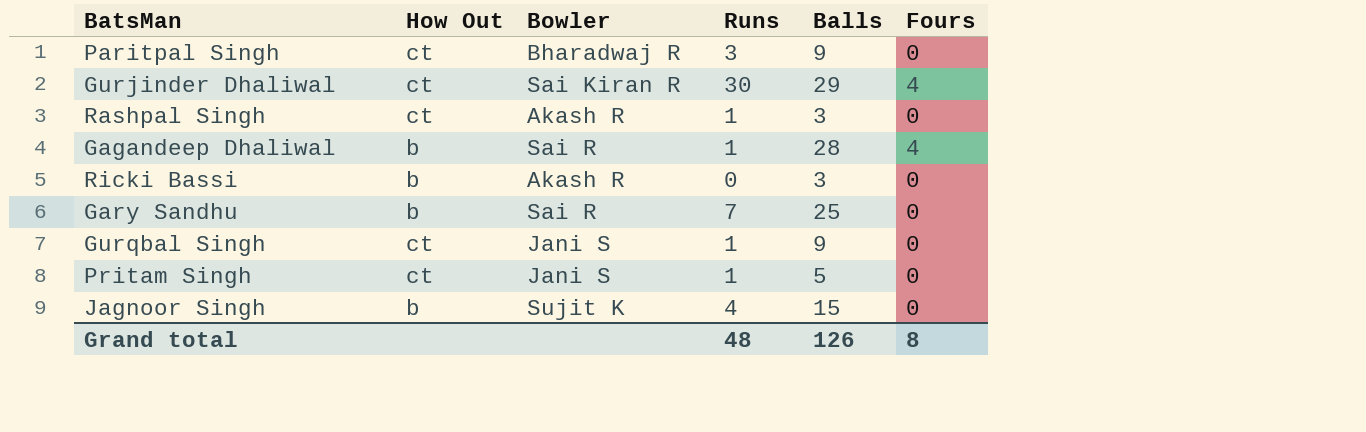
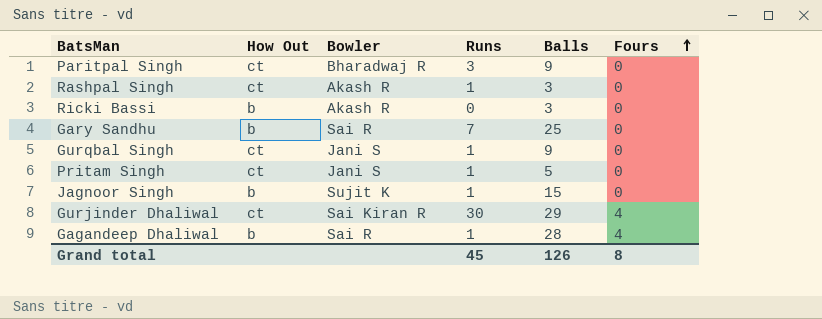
row order: none -> Fours ascending
Jagnoor Singh | Runs: 4 -> 1
Grand total | Runs: 48 -> 45

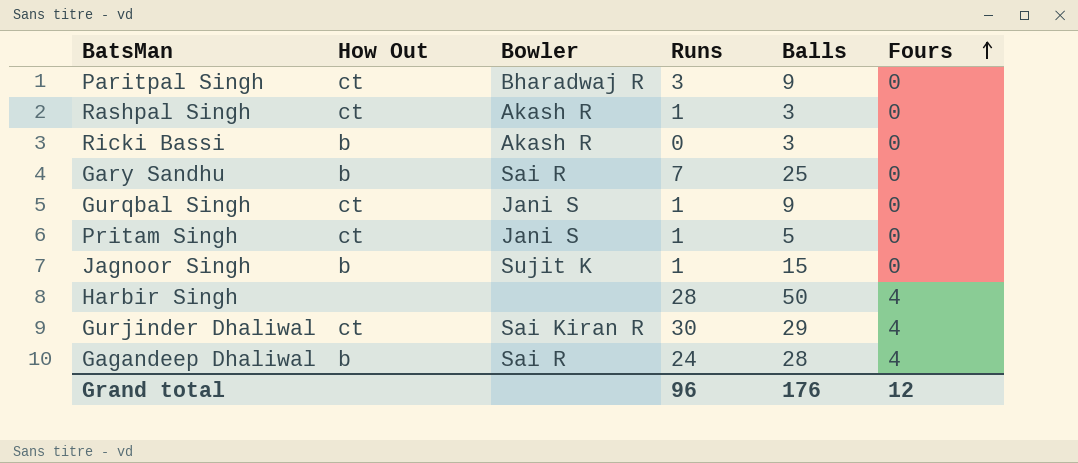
row Harbir Singh: none -> none | none | 28 | 50 | 4
Gagandeep Dhaliwal | Runs: 1 -> 24
Grand total | Runs: 45 -> 96
Grand total | Balls: 126 -> 176
Grand total | Fours: 8 -> 12

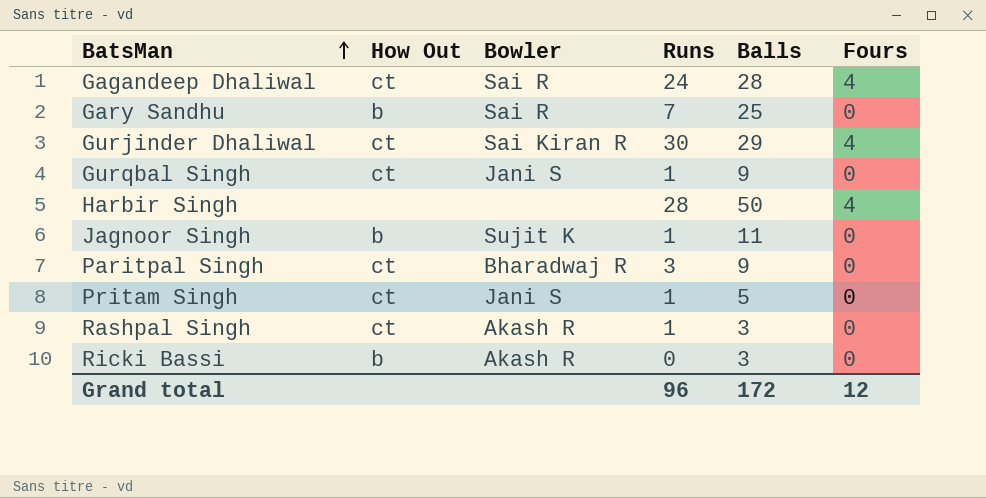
row order: Fours ascending -> BatsMan ascending
Gagandeep Dhaliwal | How Out: b -> ct
Jagnoor Singh | Balls: 15 -> 11
Grand total | Balls: 176 -> 172

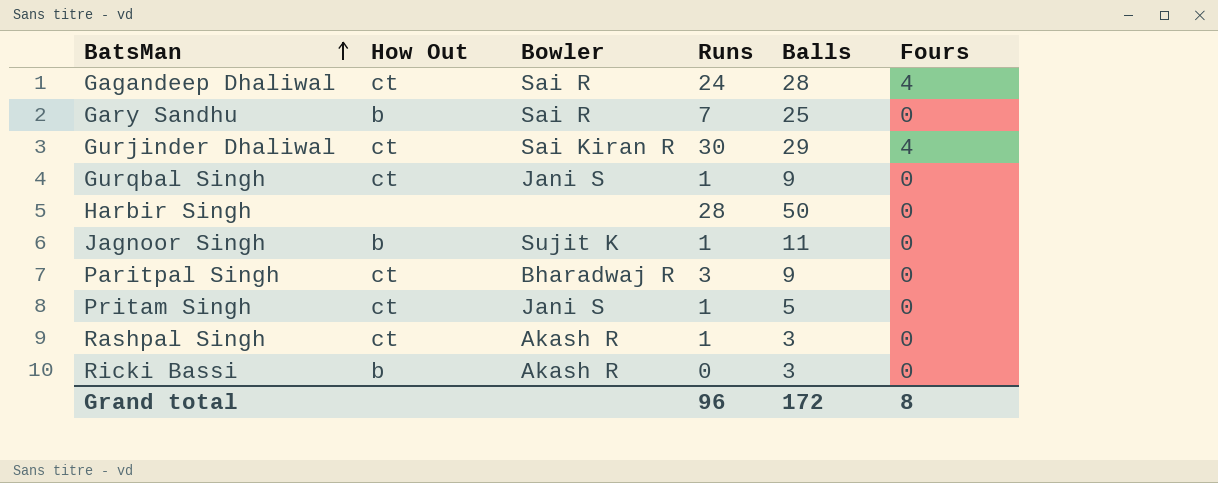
Harbir Singh | Fours: 4 -> 0
Grand total | Fours: 12 -> 8

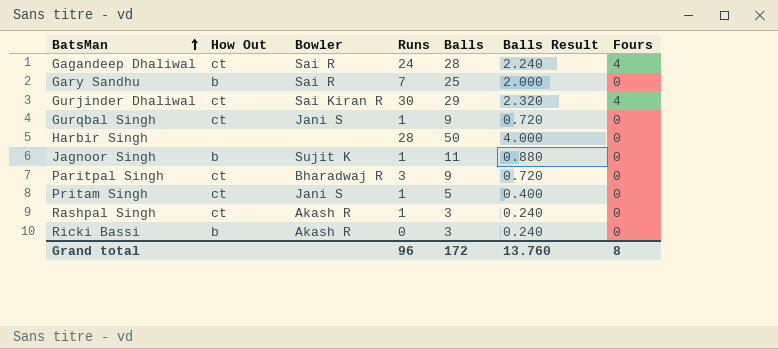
column Balls Result | formula: none -> [Balls] * 0.08

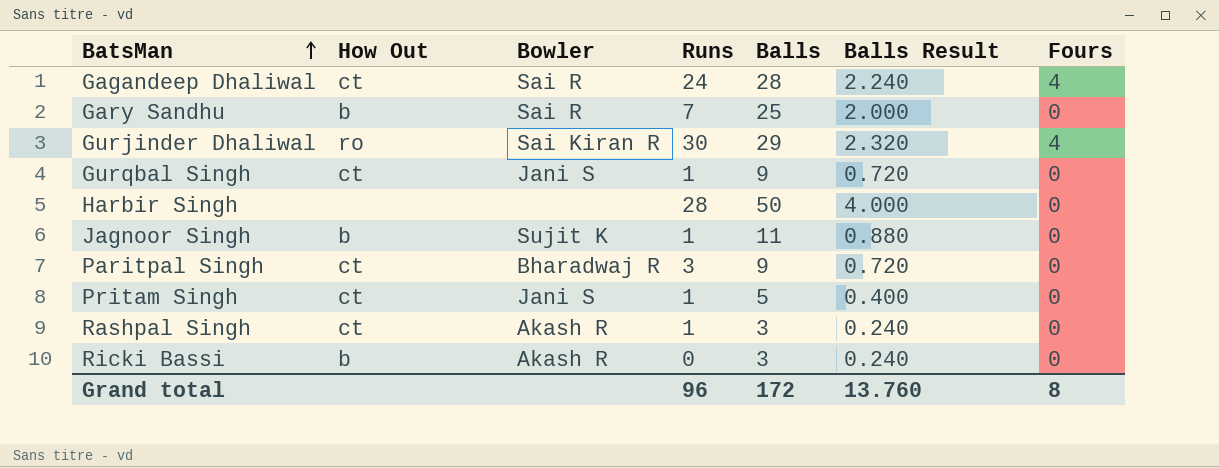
Gurjinder Dhaliwal | How Out: ct -> ro

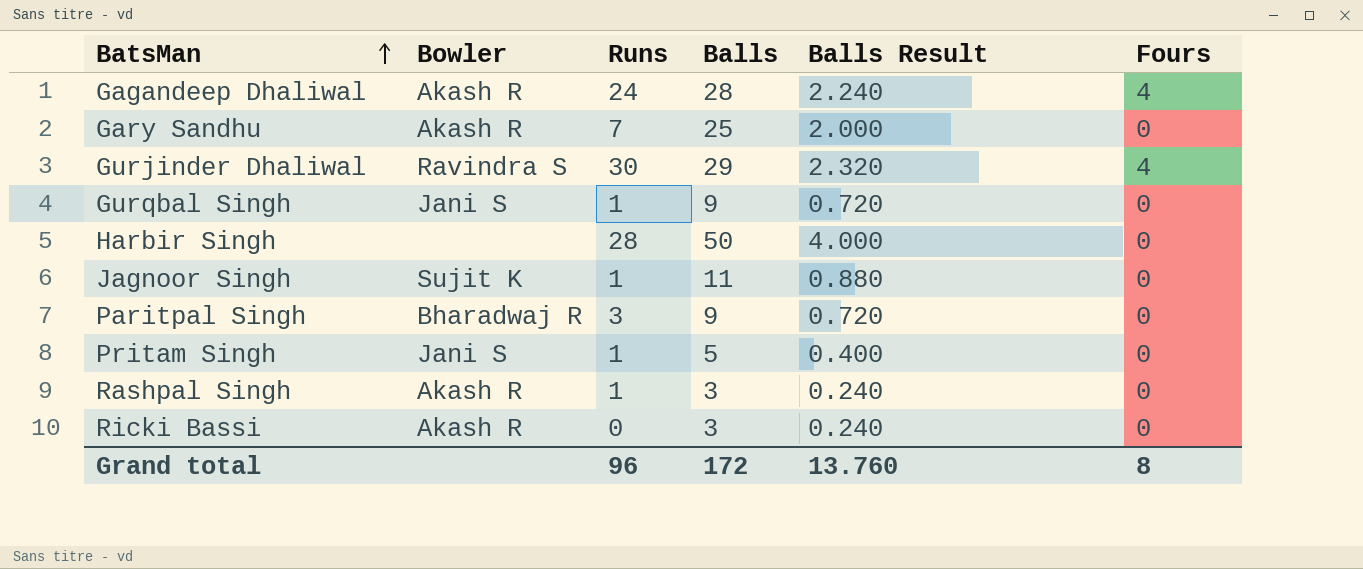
column How Out | position: 2 -> none
Gagandeep Dhaliwal | Bowler: Sai R -> Akash R
Gary Sandhu | Bowler: Sai R -> Akash R
Gurjinder Dhaliwal | Bowler: Sai Kiran R -> Ravindra S

